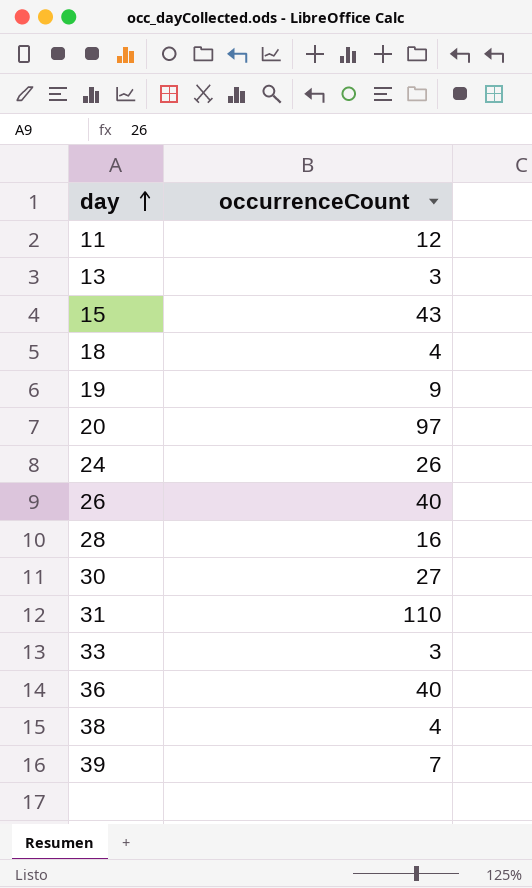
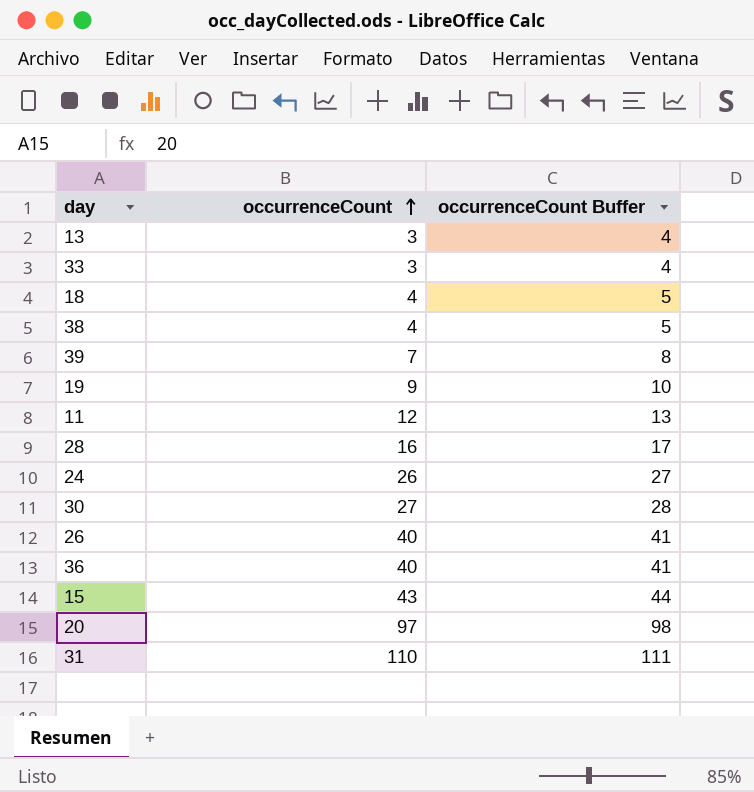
row order: day ascending -> occurrenceCount ascending
column occurrenceCount Buffer | formula: none -> [occurrenceCount] + 1

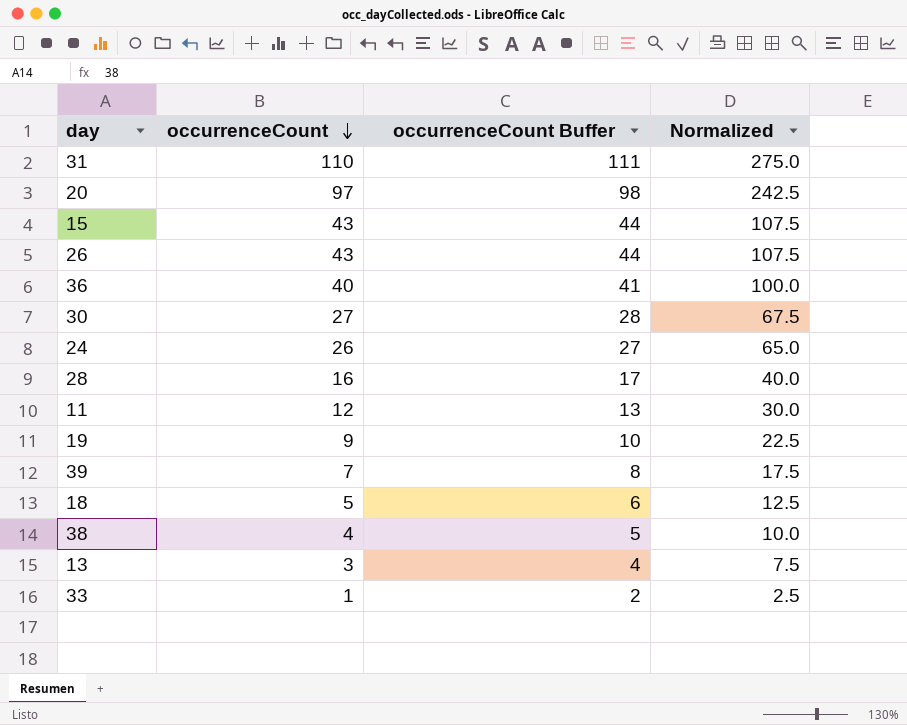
row order: occurrenceCount ascending -> occurrenceCount descending
column Normalized | formula: none -> [occurrenceCount] * 2.5
26 | occurrenceCount: 40 -> 43
26 | occurrenceCount Buffer: 41 -> 44
18 | occurrenceCount: 4 -> 5
18 | occurrenceCount Buffer: 5 -> 6
33 | occurrenceCount: 3 -> 1
33 | occurrenceCount Buffer: 4 -> 2

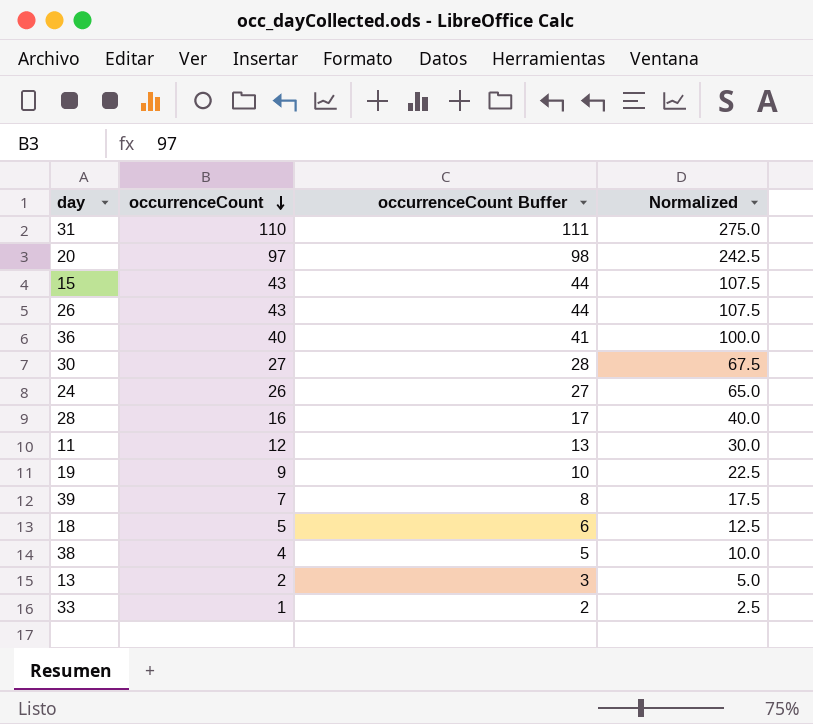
13 | occurrenceCount: 3 -> 2
13 | occurrenceCount Buffer: 4 -> 3
13 | Normalized: 7.5 -> 5.0

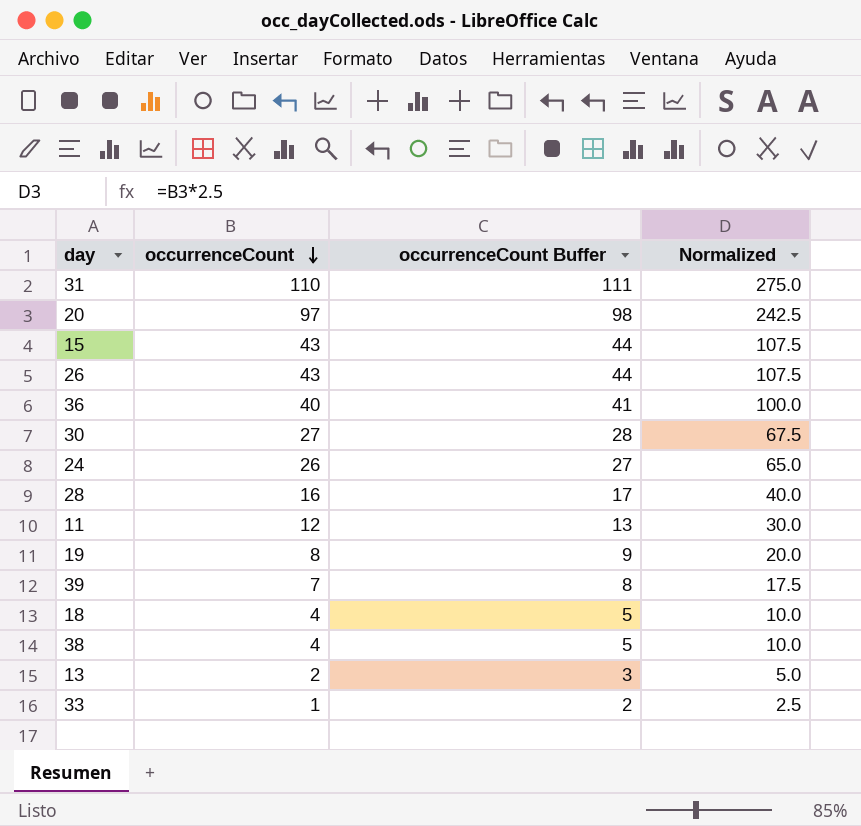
19 | occurrenceCount: 9 -> 8
19 | occurrenceCount Buffer: 10 -> 9
19 | Normalized: 22.5 -> 20.0
18 | occurrenceCount: 5 -> 4
18 | occurrenceCount Buffer: 6 -> 5
18 | Normalized: 12.5 -> 10.0

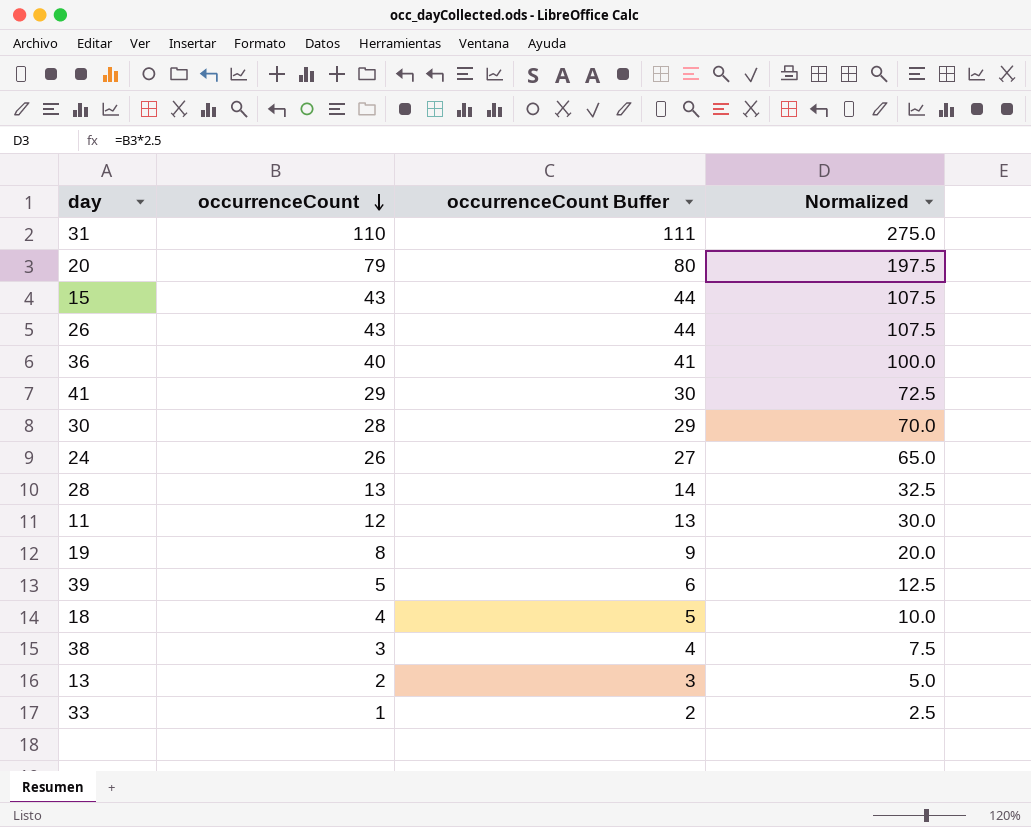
20 | occurrenceCount: 97 -> 79
20 | occurrenceCount Buffer: 98 -> 80
20 | Normalized: 242.5 -> 197.5
row 41: none -> 29 | 30 | 72.5
30 | occurrenceCount: 27 -> 28
30 | occurrenceCount Buffer: 28 -> 29
30 | Normalized: 67.5 -> 70.0
28 | occurrenceCount: 16 -> 13
28 | occurrenceCount Buffer: 17 -> 14
28 | Normalized: 40.0 -> 32.5
39 | occurrenceCount: 7 -> 5
39 | occurrenceCount Buffer: 8 -> 6
39 | Normalized: 17.5 -> 12.5
38 | occurrenceCount: 4 -> 3
38 | occurrenceCount Buffer: 5 -> 4
38 | Normalized: 10.0 -> 7.5

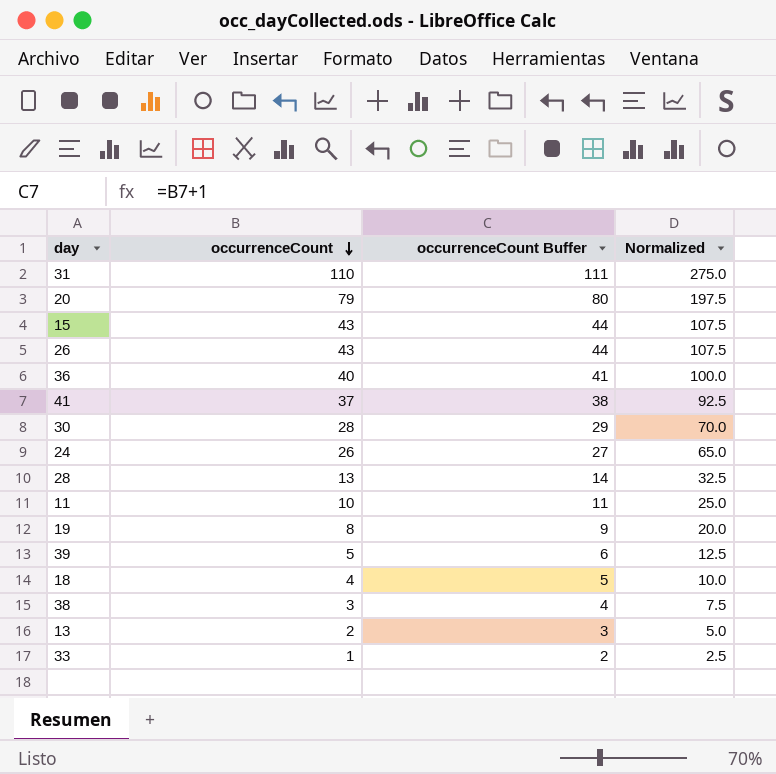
41 | occurrenceCount: 29 -> 37
41 | occurrenceCount Buffer: 30 -> 38
41 | Normalized: 72.5 -> 92.5
11 | occurrenceCount: 12 -> 10
11 | occurrenceCount Buffer: 13 -> 11
11 | Normalized: 30.0 -> 25.0

